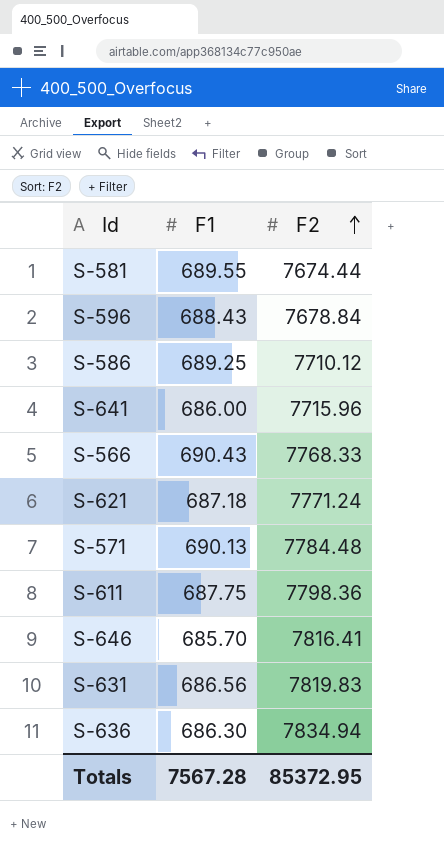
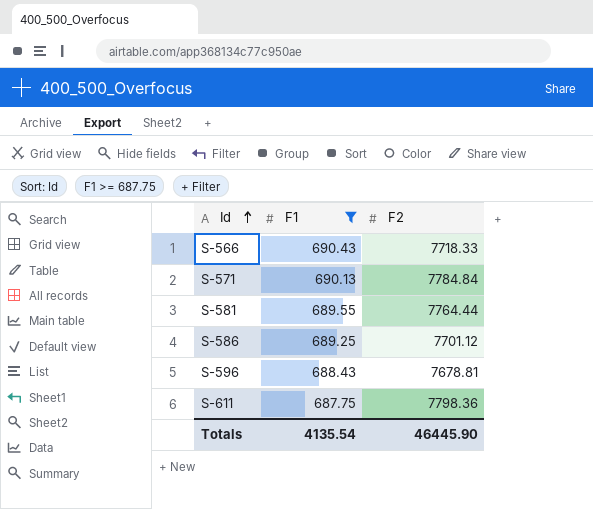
filter: none -> F1 >= 687.75
row order: F2 ascending -> Id ascending
S-566 | F2: 7768.33 -> 7718.33
S-571 | F2: 7784.48 -> 7784.84
S-581 | F2: 7674.44 -> 7764.44
S-586 | F2: 7710.12 -> 7701.12
S-596 | F2: 7678.84 -> 7678.81
Totals | F1: 7567.28 -> 4135.54
Totals | F2: 85372.95 -> 46445.90

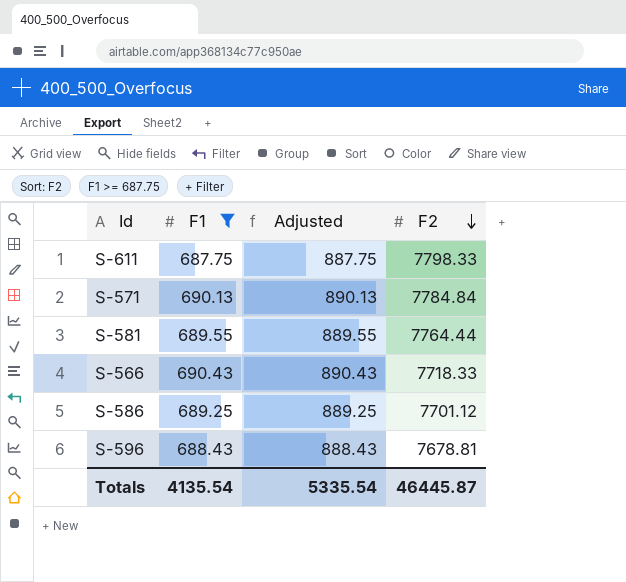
row order: Id ascending -> F2 descending
column Adjusted | formula: none -> [F1] + 200
S-611 | F2: 7798.36 -> 7798.33
Totals | F2: 46445.90 -> 46445.87

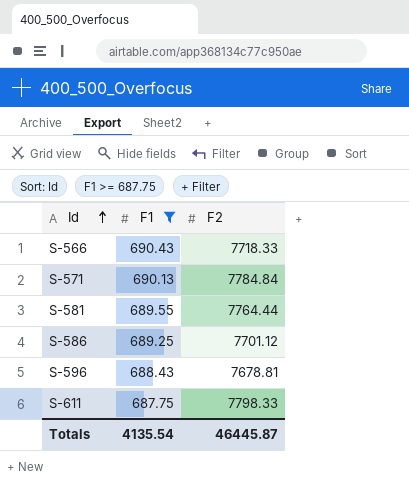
row order: F2 descending -> Id ascending
column Adjusted | formula: [F1] + 200 -> none

